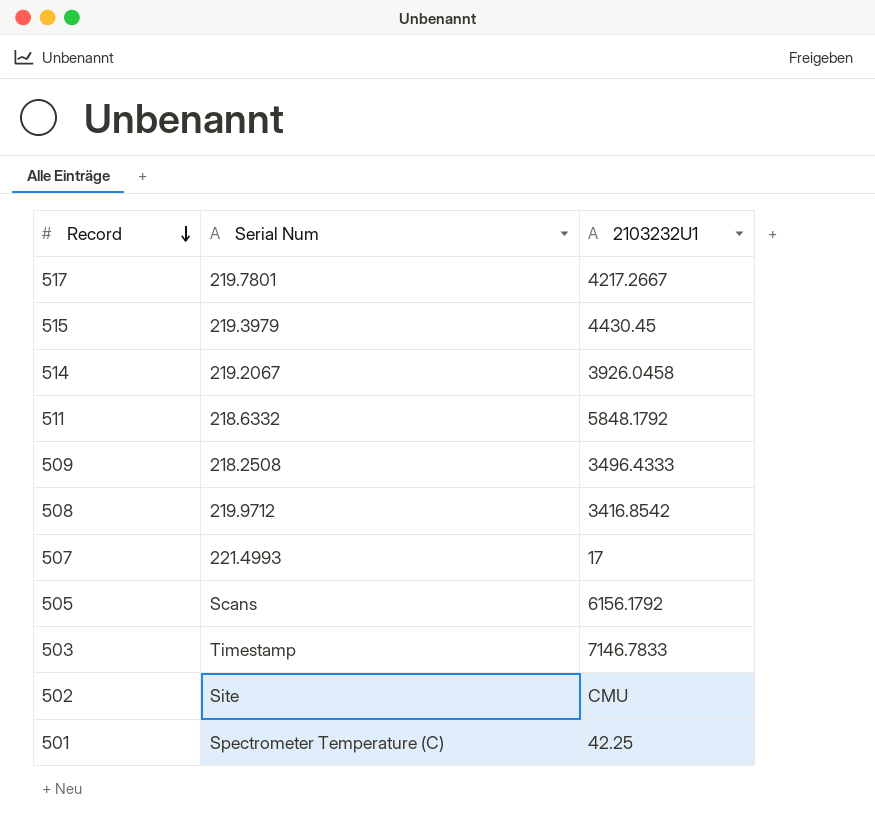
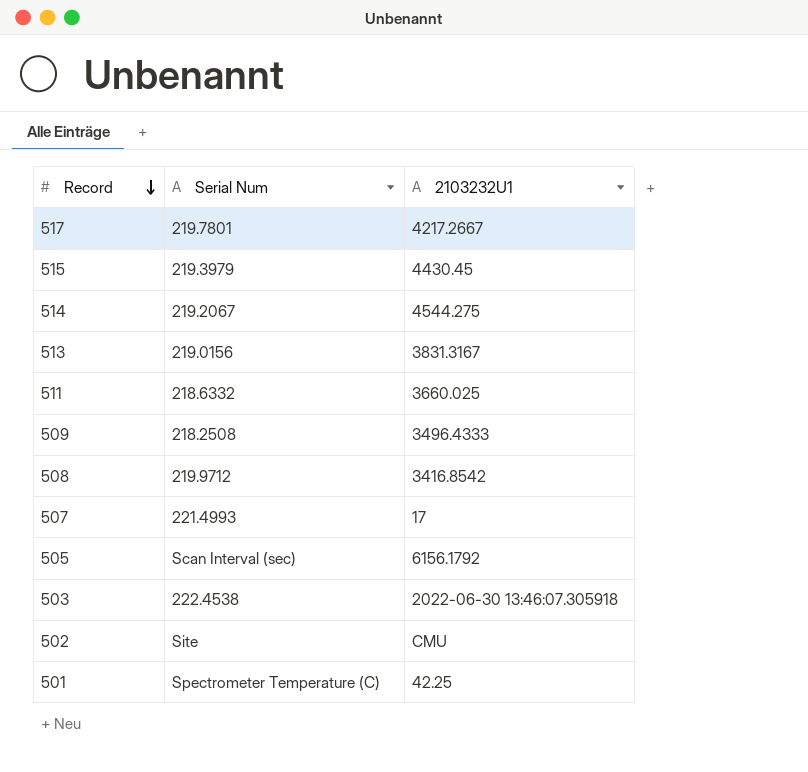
514 | 2103232U1: 3926.0458 -> 4544.275
row 513: none -> 219.0156 | 3831.3167
511 | 2103232U1: 5848.1792 -> 3660.025
505 | Serial Num: Scans -> Scan Interval (sec)
503 | Serial Num: Timestamp -> 222.4538
503 | 2103232U1: 7146.7833 -> 2022-06-30 13:46:07.305918

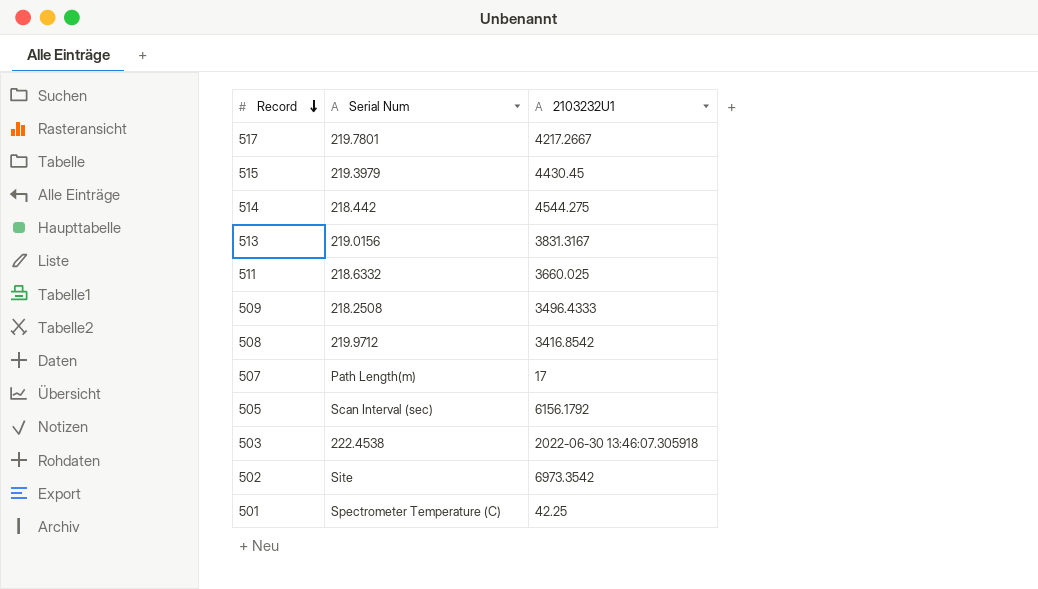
514 | Serial Num: 219.2067 -> 218.442
507 | Serial Num: 221.4993 -> Path Length(m)
502 | 2103232U1: CMU -> 6973.3542

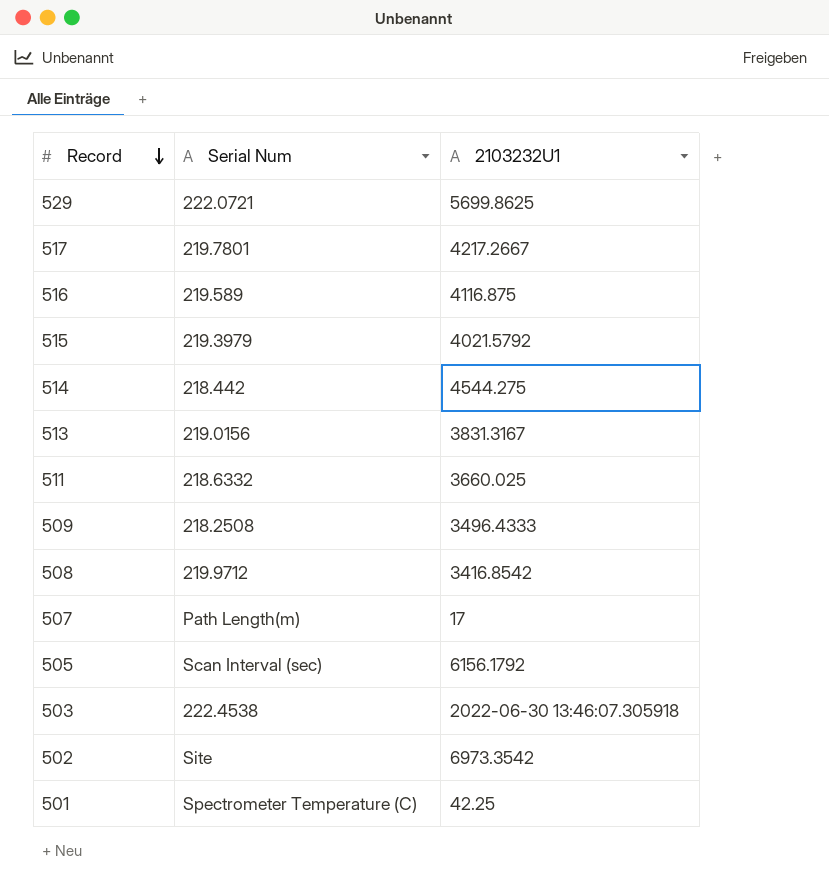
row 529: none -> 222.0721 | 5699.8625
row 516: none -> 219.589 | 4116.875
515 | 2103232U1: 4430.45 -> 4021.5792

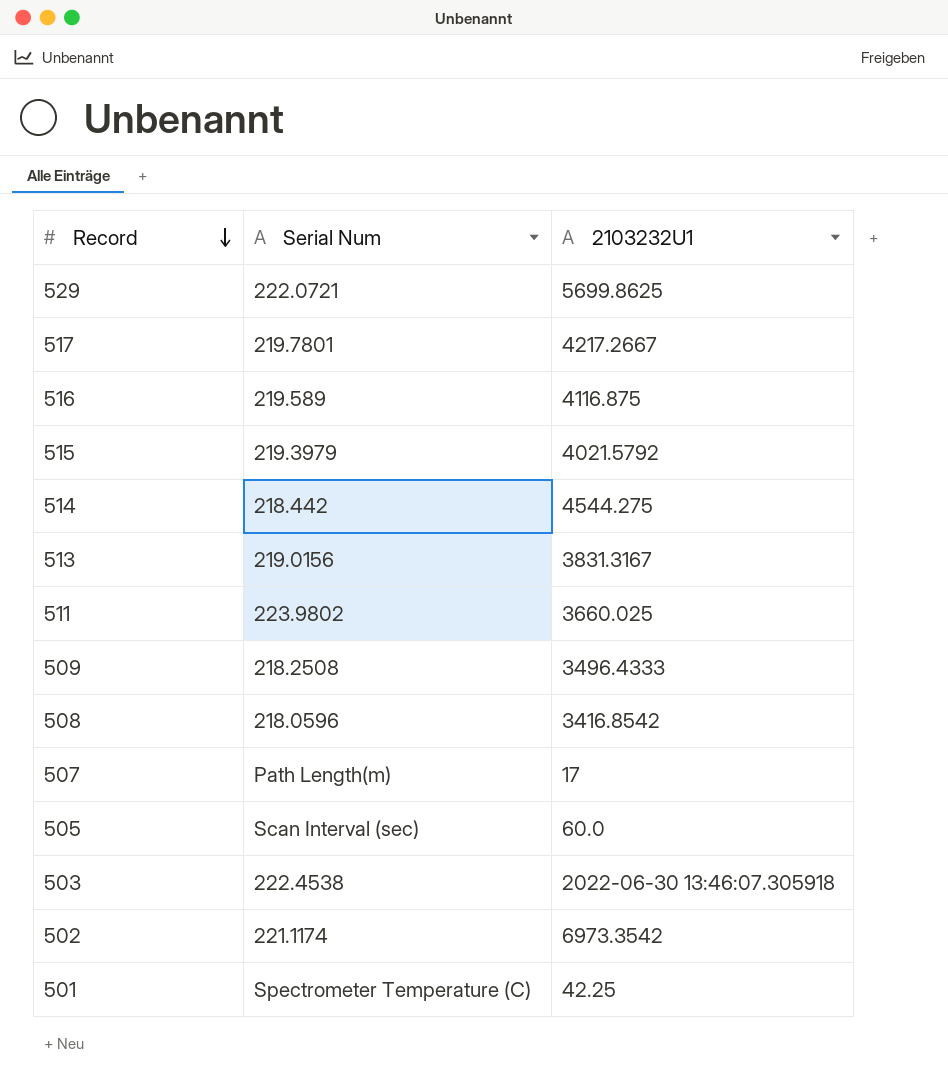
511 | Serial Num: 218.6332 -> 223.9802
508 | Serial Num: 219.9712 -> 218.0596
505 | 2103232U1: 6156.1792 -> 60.0
502 | Serial Num: Site -> 221.1174

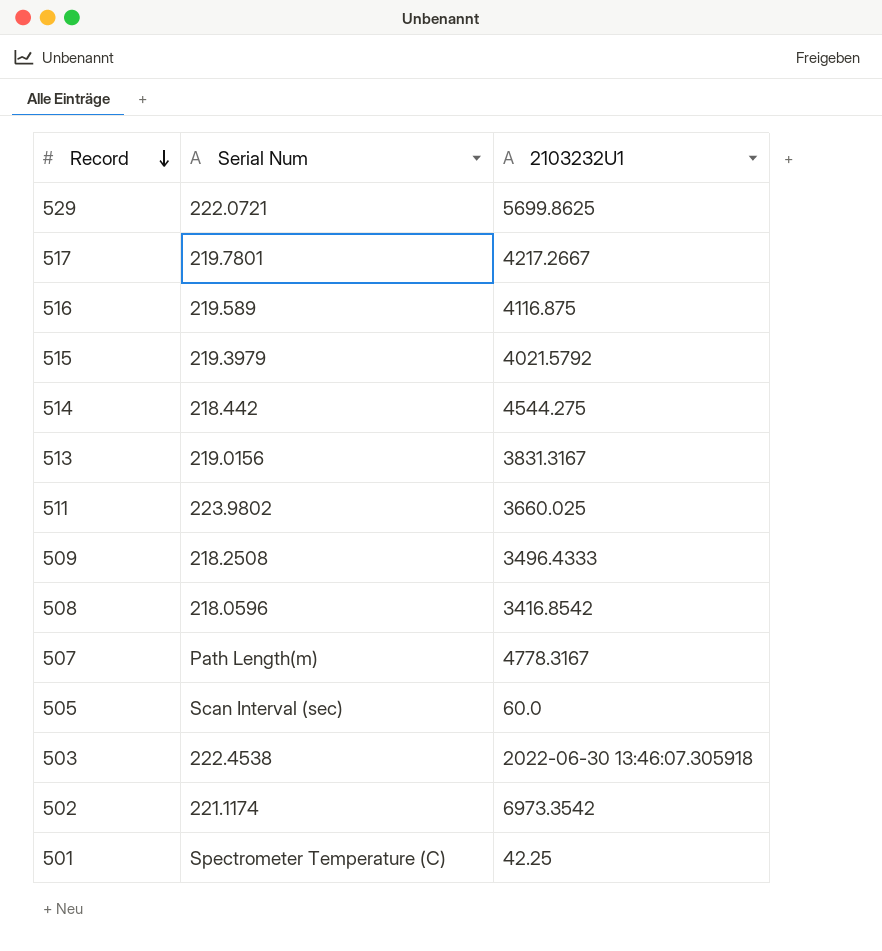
507 | 2103232U1: 17 -> 4778.3167

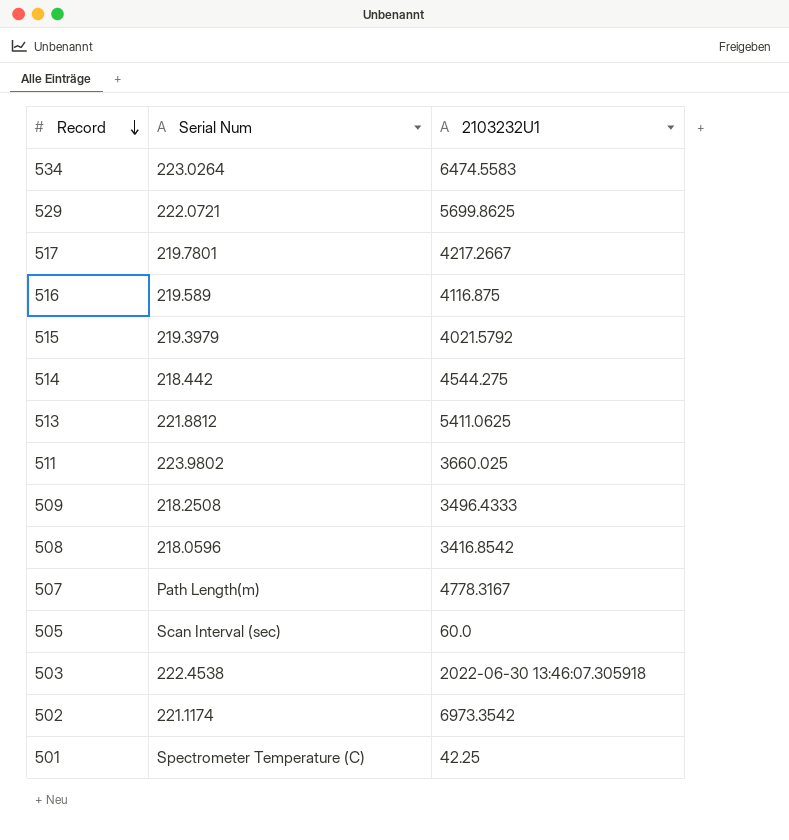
row 534: none -> 223.0264 | 6474.5583
513 | Serial Num: 219.0156 -> 221.8812
513 | 2103232U1: 3831.3167 -> 5411.0625

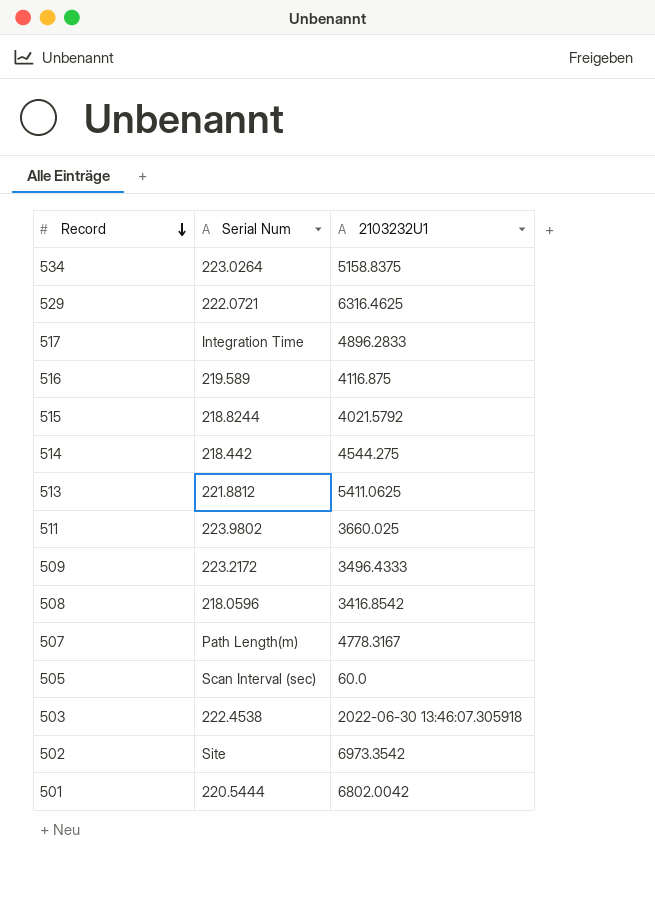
534 | 2103232U1: 6474.5583 -> 5158.8375
529 | 2103232U1: 5699.8625 -> 6316.4625
517 | Serial Num: 219.7801 -> Integration Time
517 | 2103232U1: 4217.2667 -> 4896.2833
515 | Serial Num: 219.3979 -> 218.8244
509 | Serial Num: 218.2508 -> 223.2172
502 | Serial Num: 221.1174 -> Site
501 | Serial Num: Spectrometer Temperature (C) -> 220.5444
501 | 2103232U1: 42.25 -> 6802.0042

